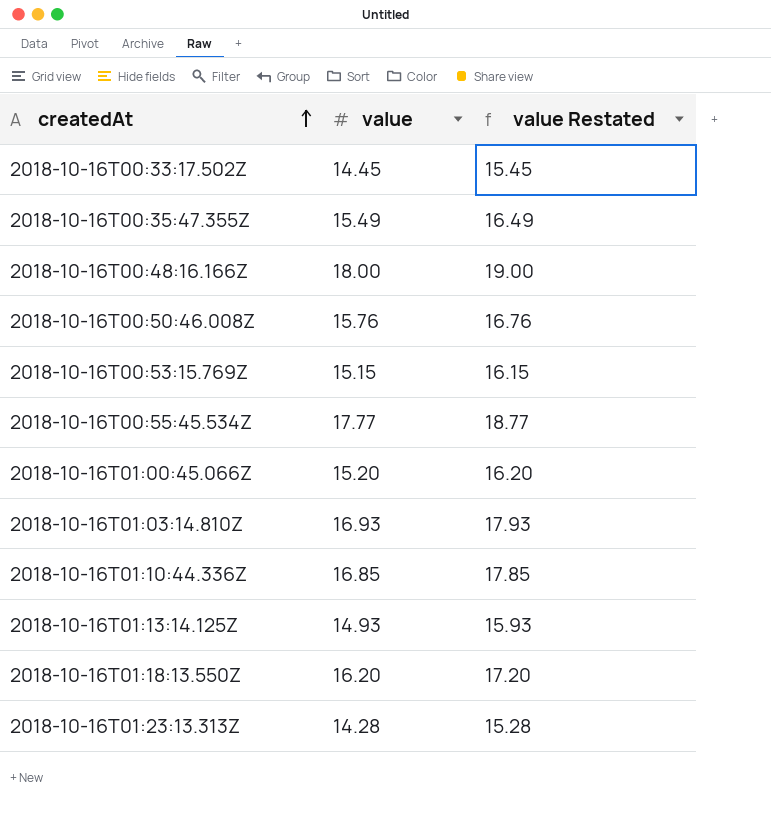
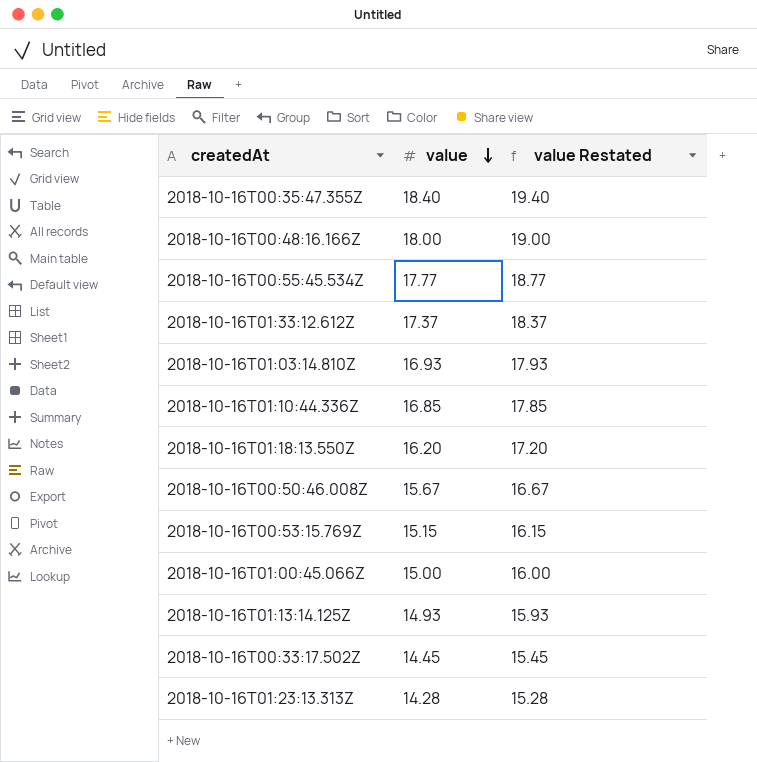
row order: createdAt ascending -> value descending
2018-10-16T00:35:47.355Z | value: 15.49 -> 18.40
2018-10-16T00:35:47.355Z | value Restated: 16.49 -> 19.40
row 2018-10-16T01:33:12.612Z: none -> 17.37 | 18.37
2018-10-16T00:50:46.008Z | value: 15.76 -> 15.67
2018-10-16T00:50:46.008Z | value Restated: 16.76 -> 16.67
2018-10-16T01:00:45.066Z | value: 15.20 -> 15.00
2018-10-16T01:00:45.066Z | value Restated: 16.20 -> 16.00

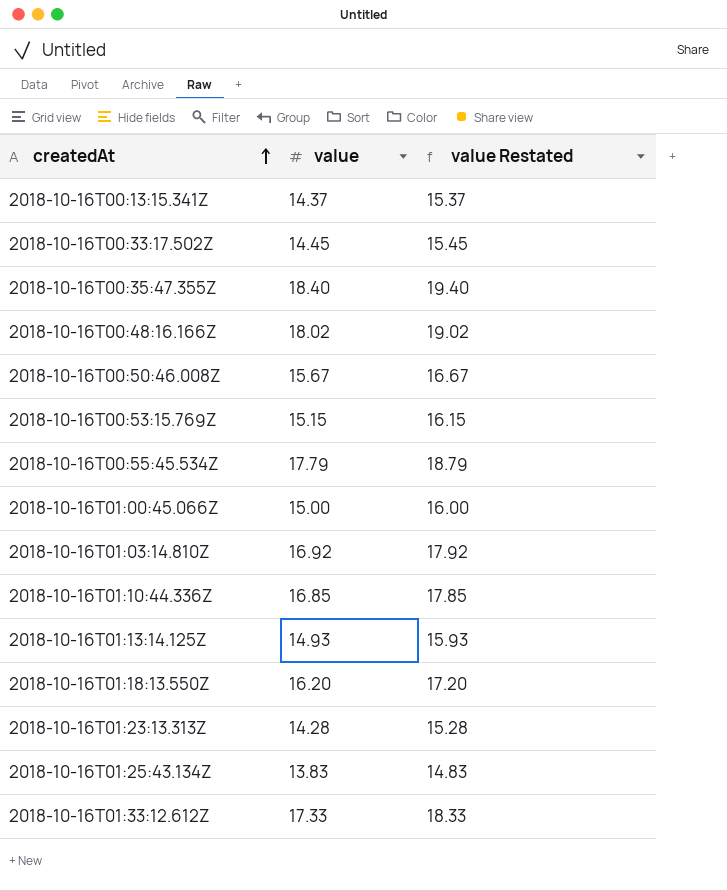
row order: value descending -> createdAt ascending
row 2018-10-16T00:13:15.341Z: none -> 14.37 | 15.37
2018-10-16T00:48:16.166Z | value: 18.00 -> 18.02
2018-10-16T00:48:16.166Z | value Restated: 19.00 -> 19.02
2018-10-16T00:55:45.534Z | value: 17.77 -> 17.79
2018-10-16T00:55:45.534Z | value Restated: 18.77 -> 18.79
2018-10-16T01:03:14.810Z | value: 16.93 -> 16.92
2018-10-16T01:03:14.810Z | value Restated: 17.93 -> 17.92
row 2018-10-16T01:25:43.134Z: none -> 13.83 | 14.83
2018-10-16T01:33:12.612Z | value: 17.37 -> 17.33
2018-10-16T01:33:12.612Z | value Restated: 18.37 -> 18.33

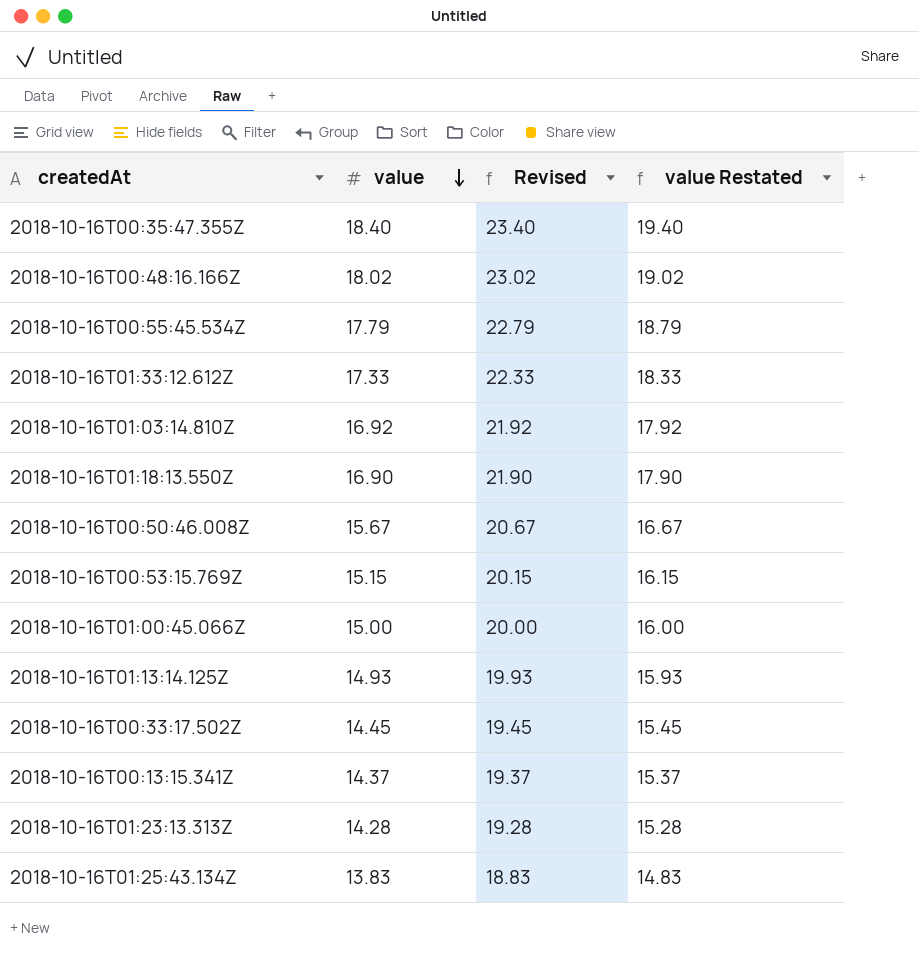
row order: createdAt ascending -> value descending
column Revised | formula: none -> [value] + 5
row 2018-10-16T01:10:44.336Z: 16.85 | 17.85 -> none
2018-10-16T01:18:13.550Z | value: 16.20 -> 16.90
2018-10-16T01:18:13.550Z | value Restated: 17.20 -> 17.90

